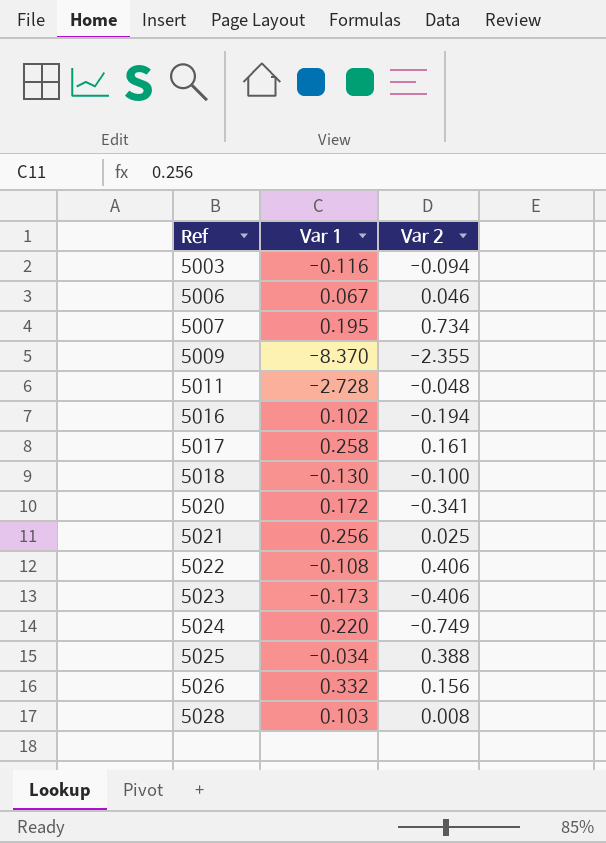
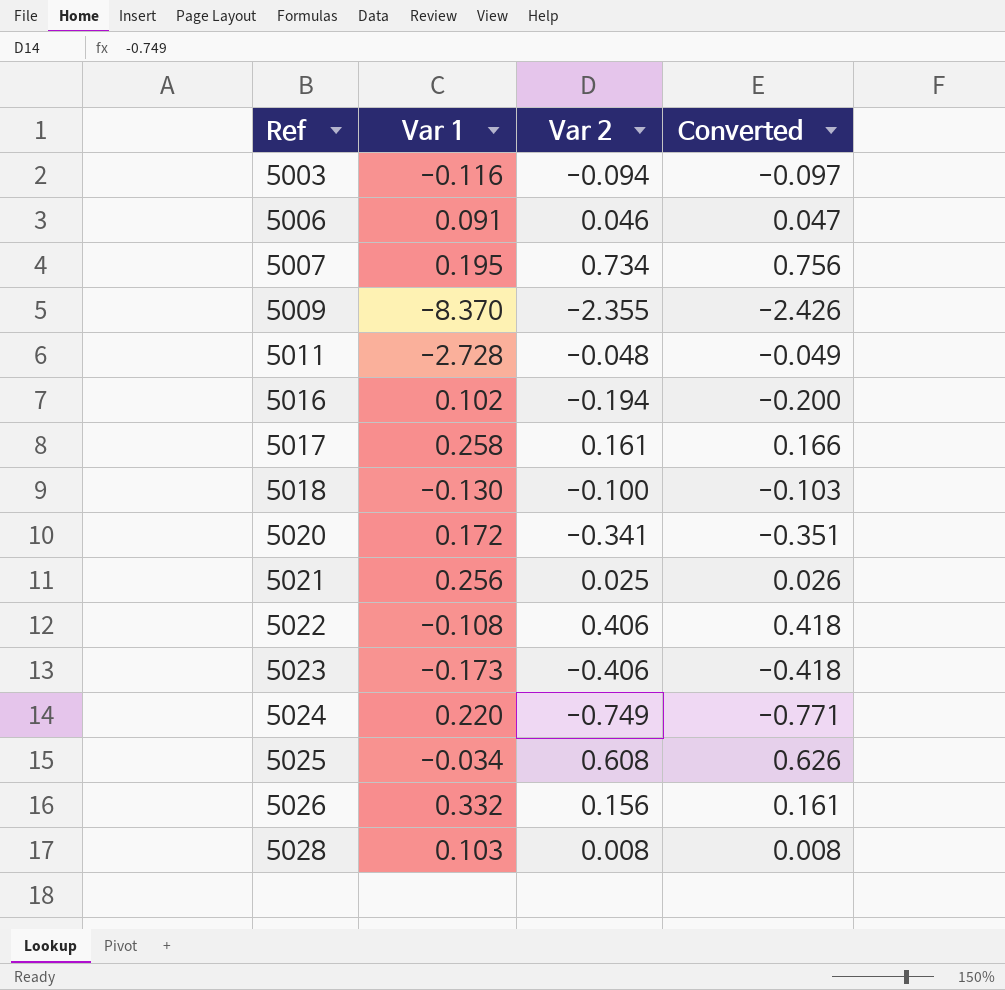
column Converted | formula: none -> [Var 2] * 1.03
5006 | Var 1: 0.067 -> 0.091
5025 | Var 2: 0.388 -> 0.608

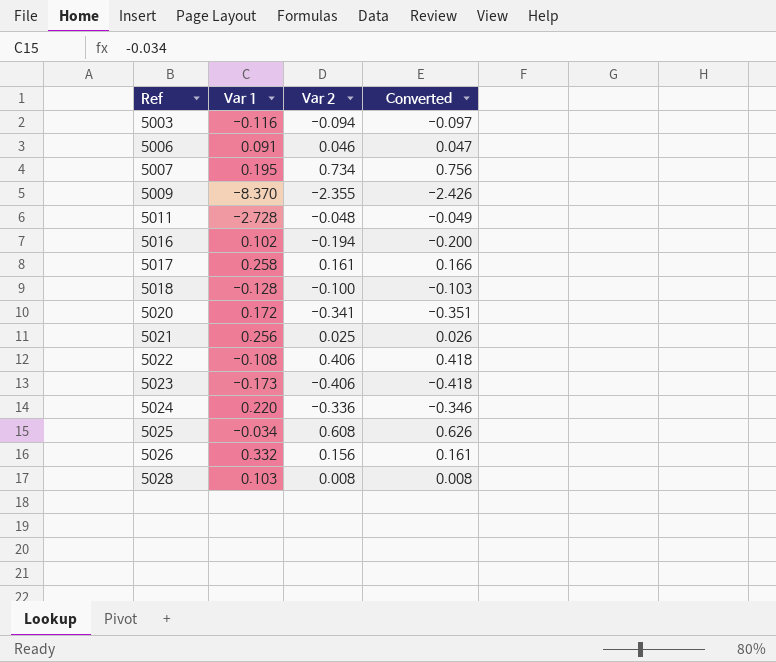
5018 | Var 1: -0.130 -> -0.128
5024 | Var 2: -0.749 -> -0.336
5024 | Converted: -0.771 -> -0.346

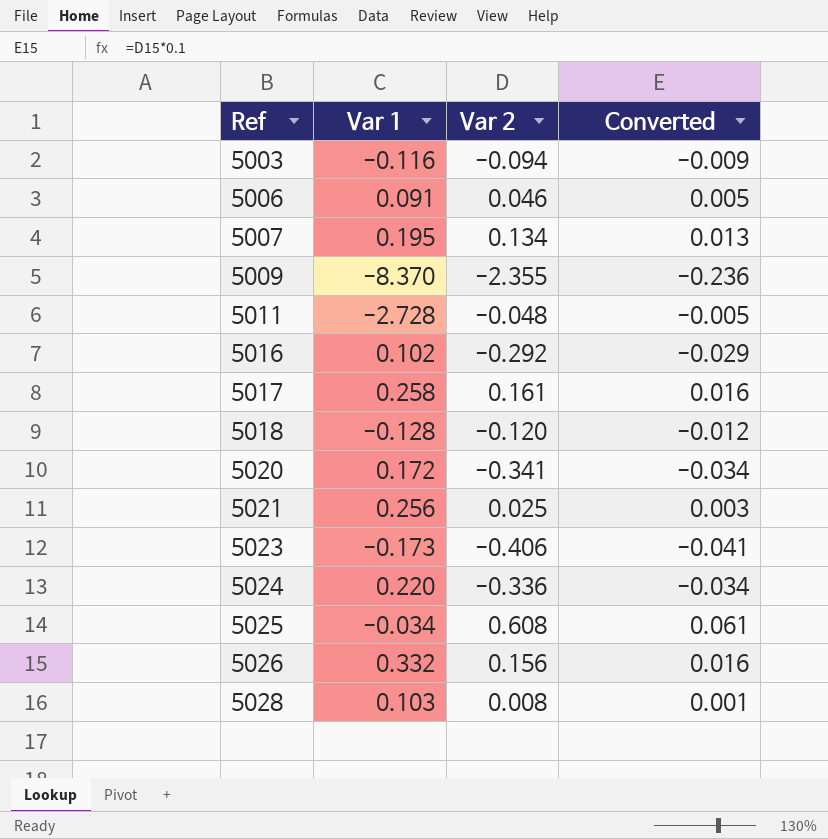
column Converted | formula: [Var 2] * 1.03 -> [Var 2] * 0.1
row 5022: -0.108 | 0.406 | 0.418 -> none
5007 | Var 2: 0.734 -> 0.134
5016 | Var 2: -0.194 -> -0.292
5018 | Var 2: -0.100 -> -0.120

